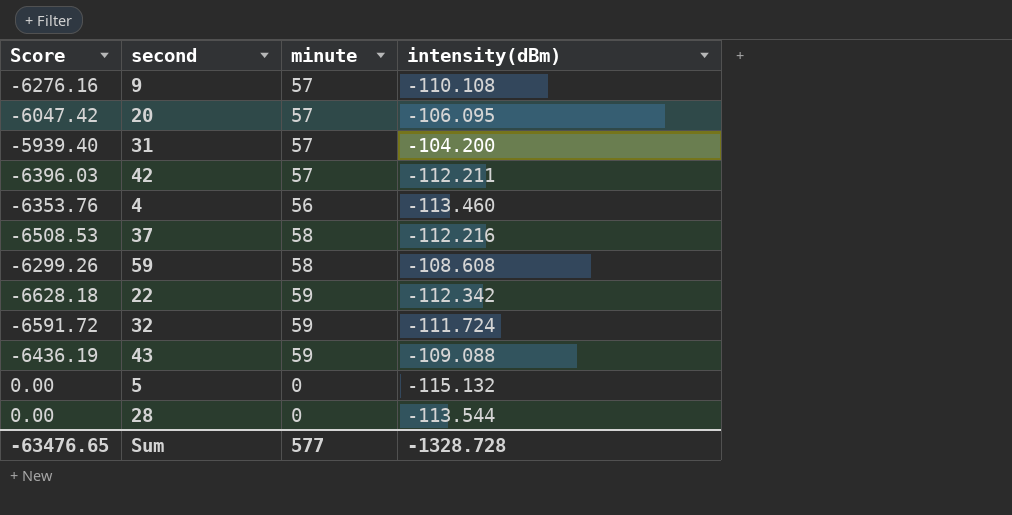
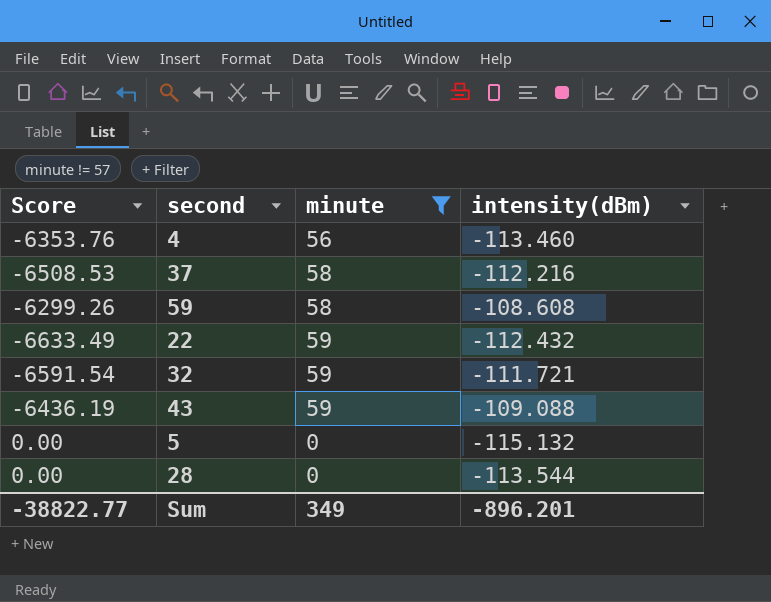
filter: none -> minute != 57
22 | Score: -6628.18 -> -6633.49
22 | intensity(dBm): -112.342 -> -112.432
32 | Score: -6591.72 -> -6591.54
32 | intensity(dBm): -111.724 -> -111.721
Sum | Score: -63476.65 -> -38822.77
Sum | minute: 577 -> 349
Sum | intensity(dBm): -1328.728 -> -896.201

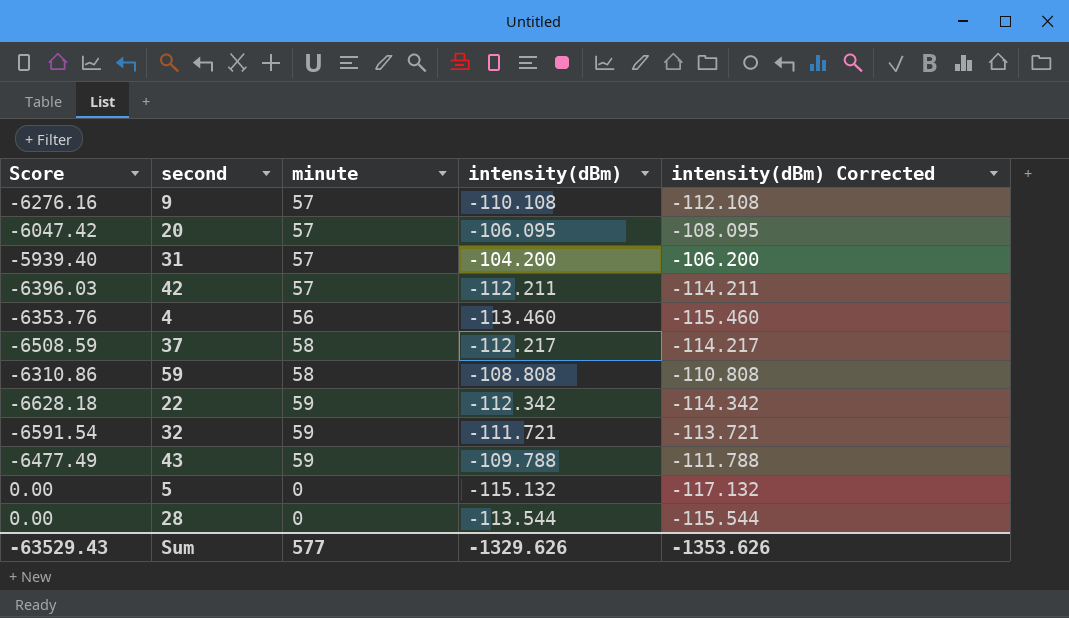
filter: minute != 57 -> none
column intensity(dBm) Corrected | formula: none -> [intensity(dBm)] - 2
37 | Score: -6508.53 -> -6508.59
37 | intensity(dBm): -112.216 -> -112.217
59 | Score: -6299.26 -> -6310.86
59 | intensity(dBm): -108.608 -> -108.808
22 | Score: -6633.49 -> -6628.18
22 | intensity(dBm): -112.432 -> -112.342
43 | Score: -6436.19 -> -6477.49
43 | intensity(dBm): -109.088 -> -109.788
Sum | Score: -38822.77 -> -63529.43
Sum | minute: 349 -> 577
Sum | intensity(dBm): -896.201 -> -1329.626

